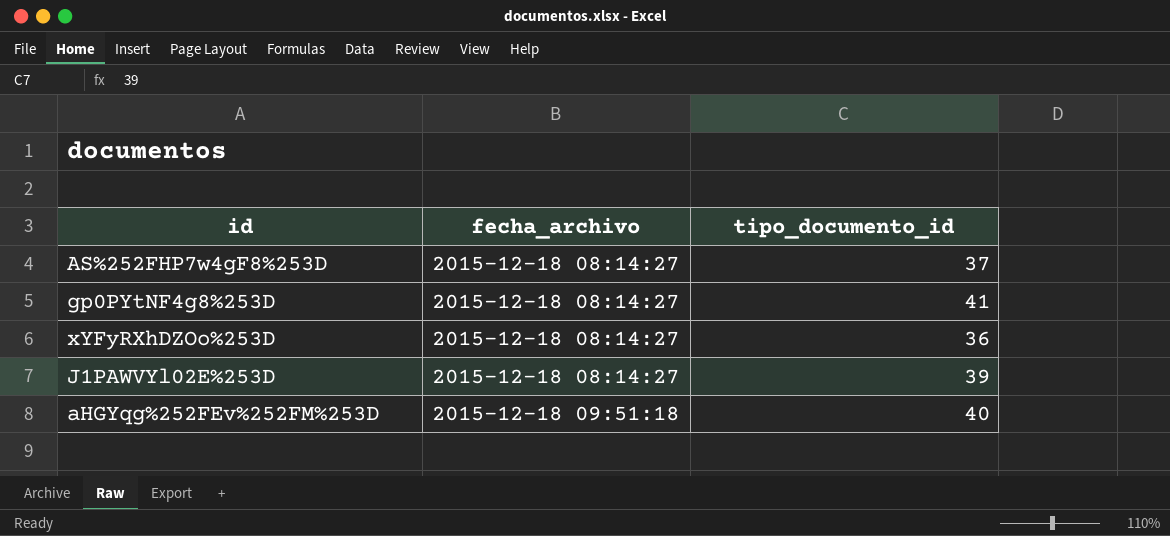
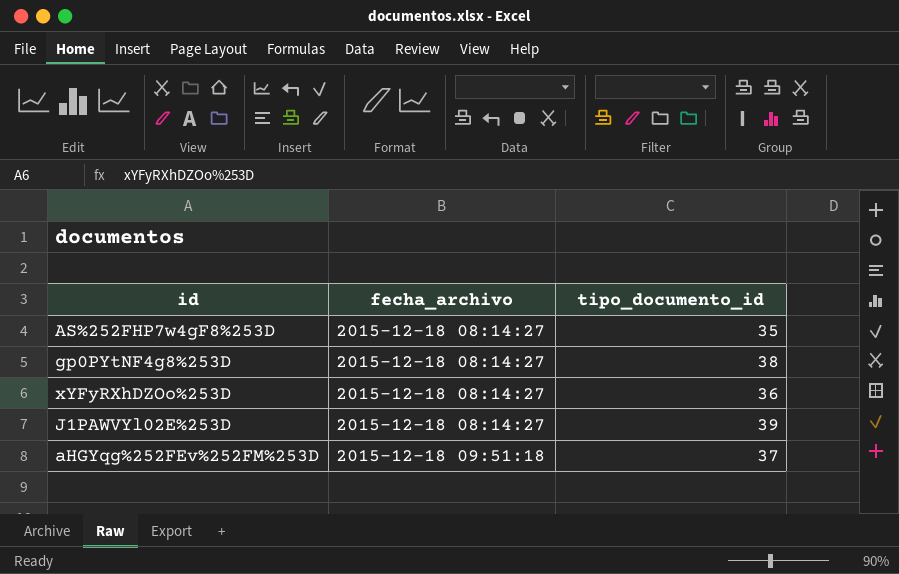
AS%252FHP7w4gF8%253D | tipo_documento_id: 37 -> 35
gp0PYtNF4g8%253D | tipo_documento_id: 41 -> 38
aHGYqg%252FEv%252FM%253D | tipo_documento_id: 40 -> 37

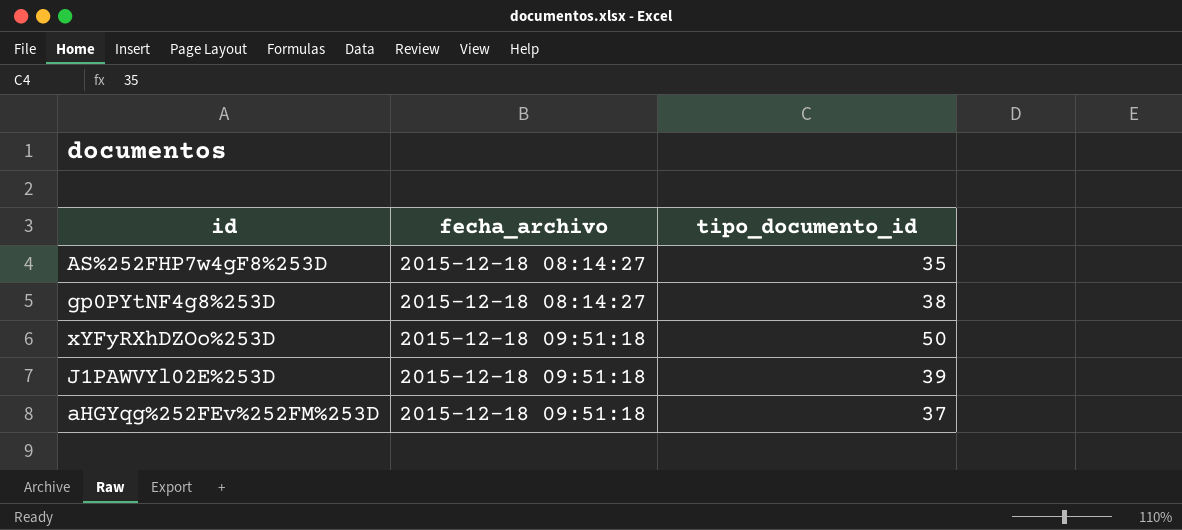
xYFyRXhDZOo%253D | fecha_archivo: 2015-12-18 08:14:27 -> 2015-12-18 09:51:18
xYFyRXhDZOo%253D | tipo_documento_id: 36 -> 50
J1PAWVYl02E%253D | fecha_archivo: 2015-12-18 08:14:27 -> 2015-12-18 09:51:18

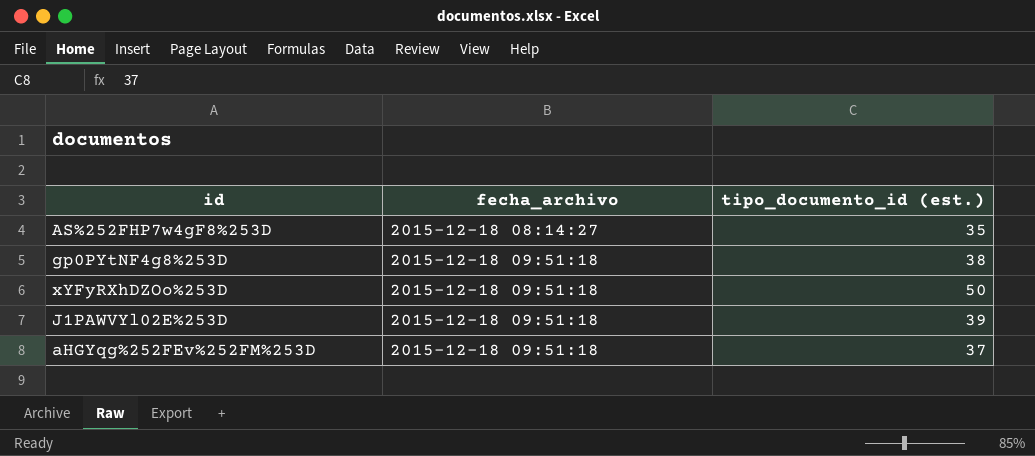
column name: tipo_documento_id -> tipo_documento_id (est.)
gp0PYtNF4g8%253D | fecha_archivo: 2015-12-18 08:14:27 -> 2015-12-18 09:51:18

